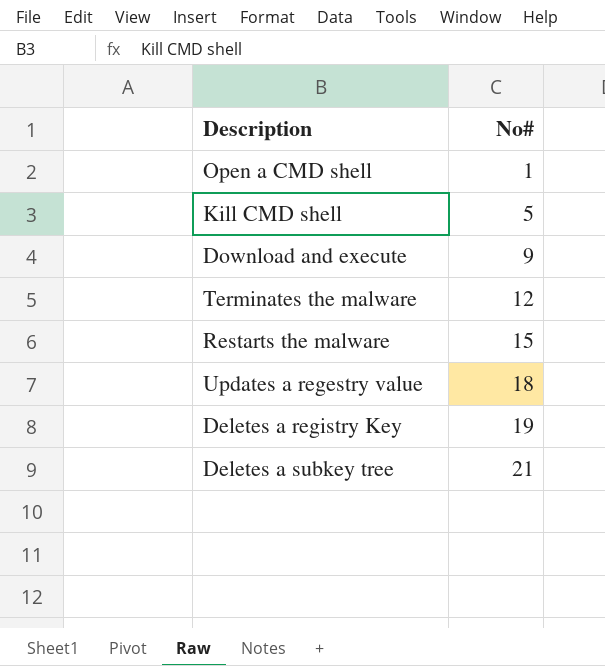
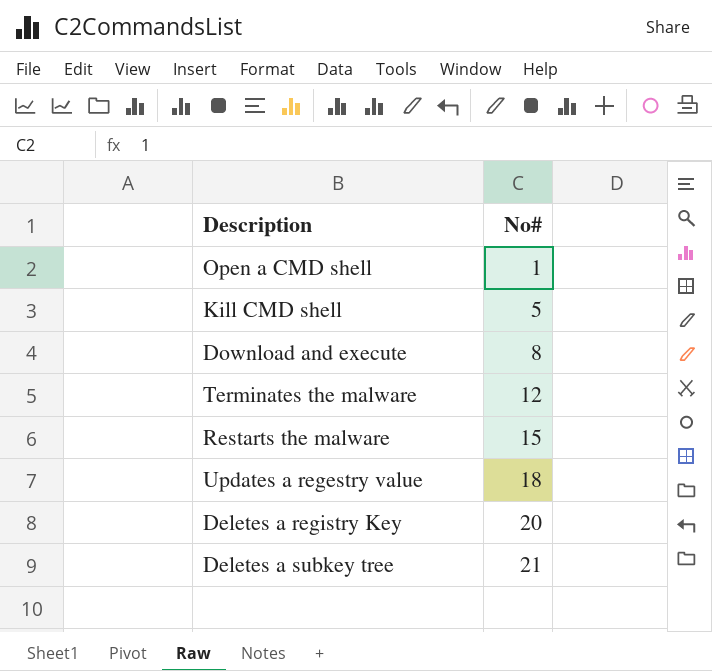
Download and execute | No#: 9 -> 8
Deletes a registry Key | No#: 19 -> 20

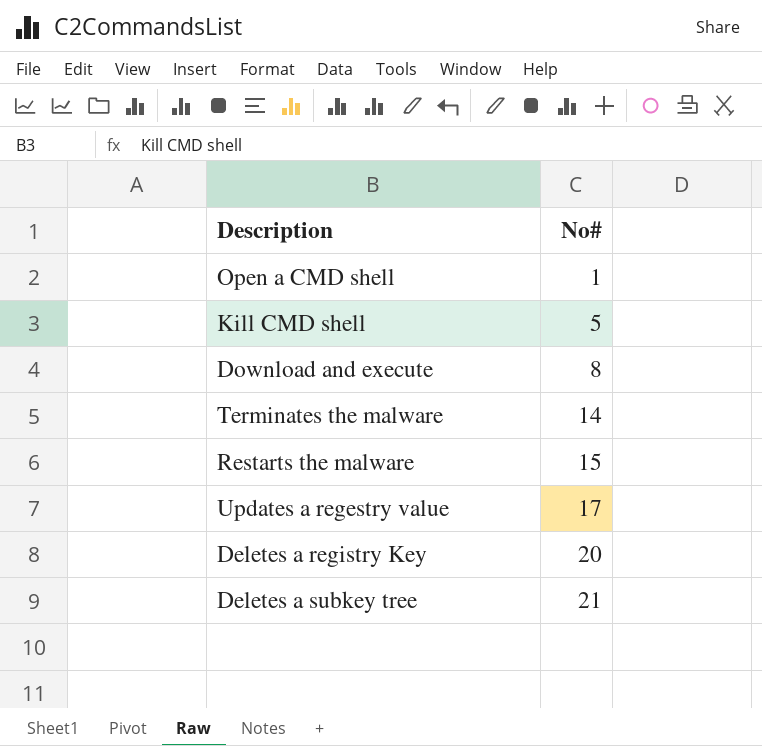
Terminates the malware | No#: 12 -> 14
Updates a regestry value | No#: 18 -> 17

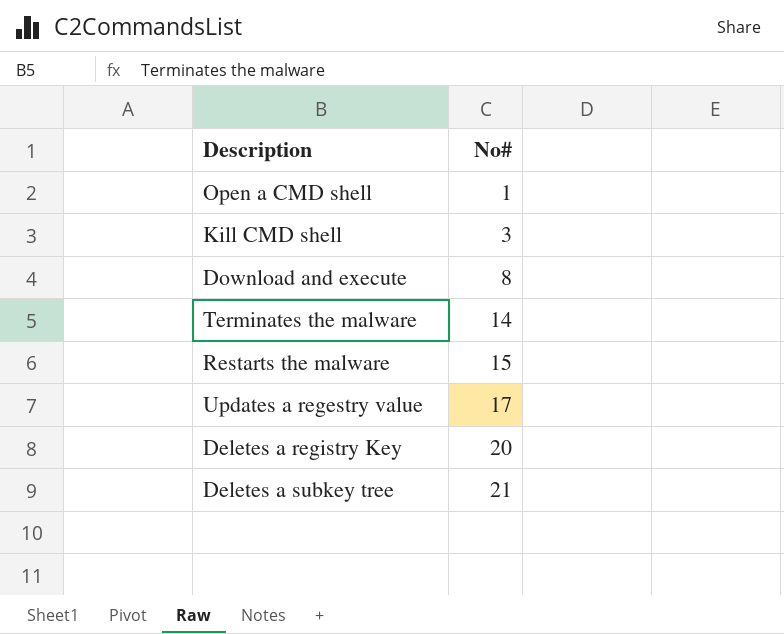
Kill CMD shell | No#: 5 -> 3

